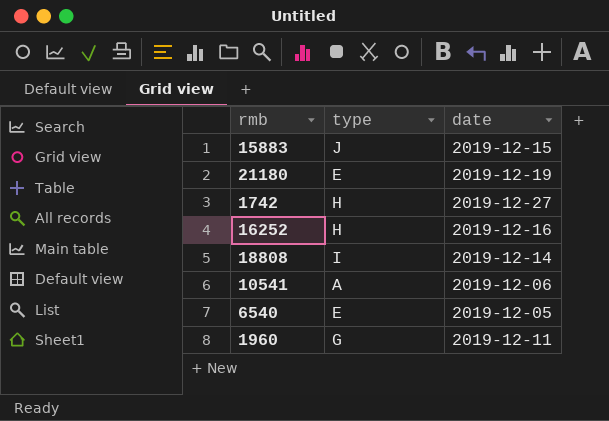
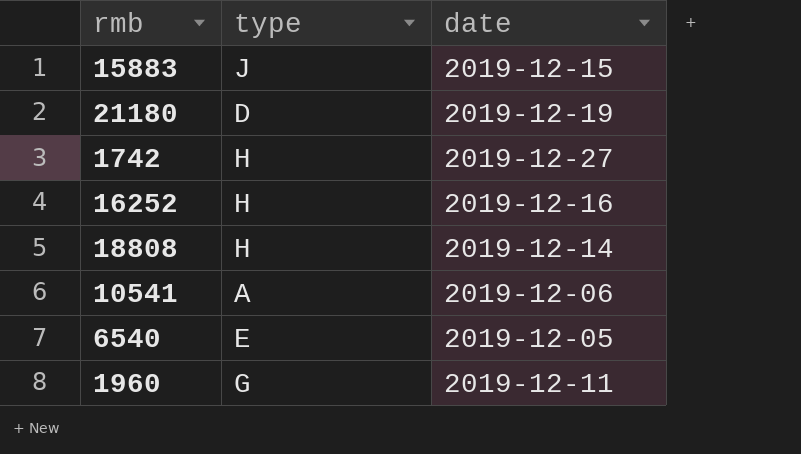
21180 | type: E -> D
18808 | type: I -> H

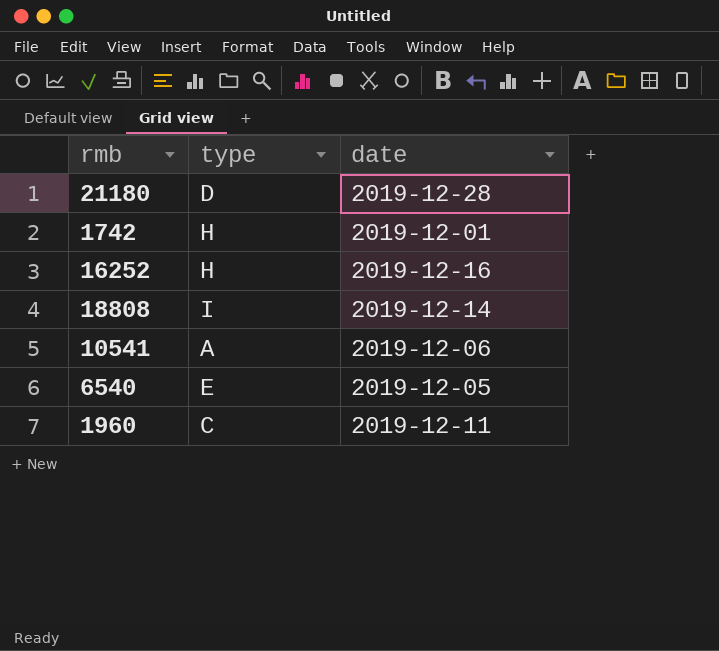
row 15883: J | 2019-12-15 -> none
21180 | date: 2019-12-19 -> 2019-12-28
1742 | date: 2019-12-27 -> 2019-12-01
18808 | type: H -> I
1960 | type: G -> C

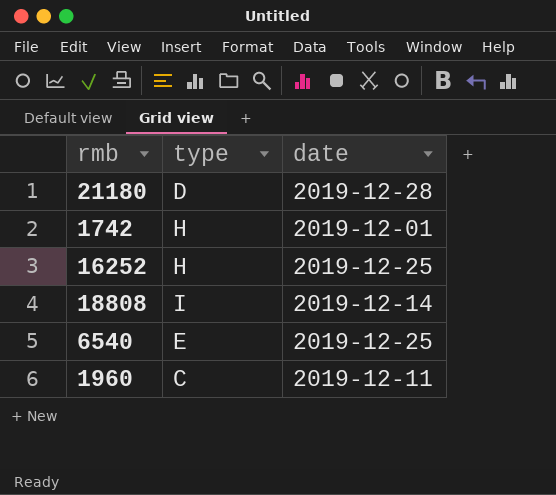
row 10541: A | 2019-12-06 -> none
16252 | date: 2019-12-16 -> 2019-12-25
6540 | date: 2019-12-05 -> 2019-12-25

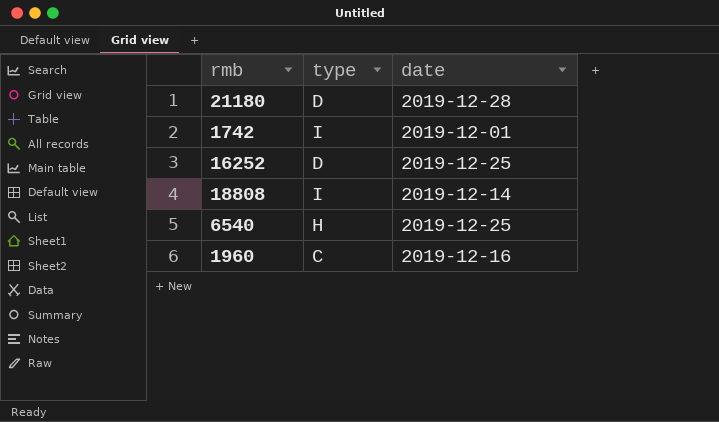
1742 | type: H -> I
16252 | type: H -> D
6540 | type: E -> H
1960 | date: 2019-12-11 -> 2019-12-16

